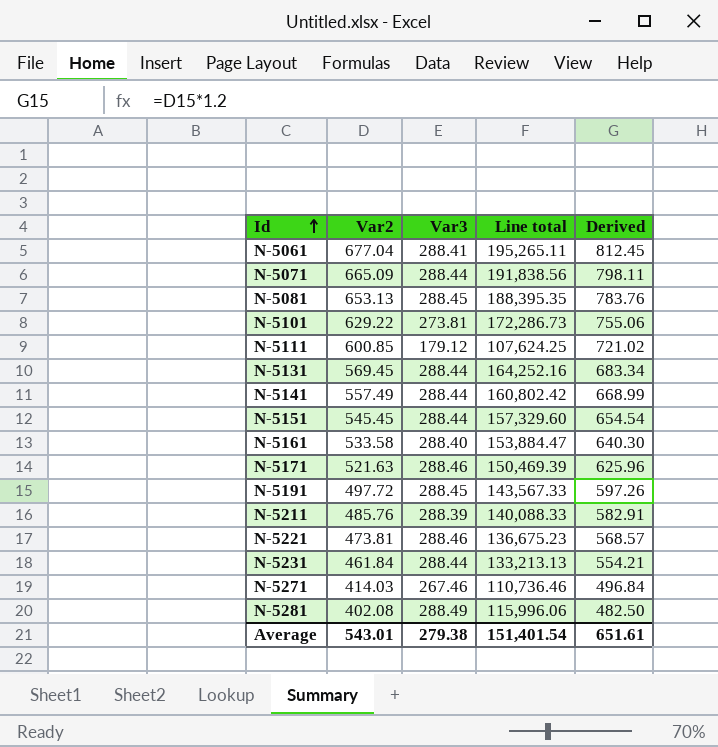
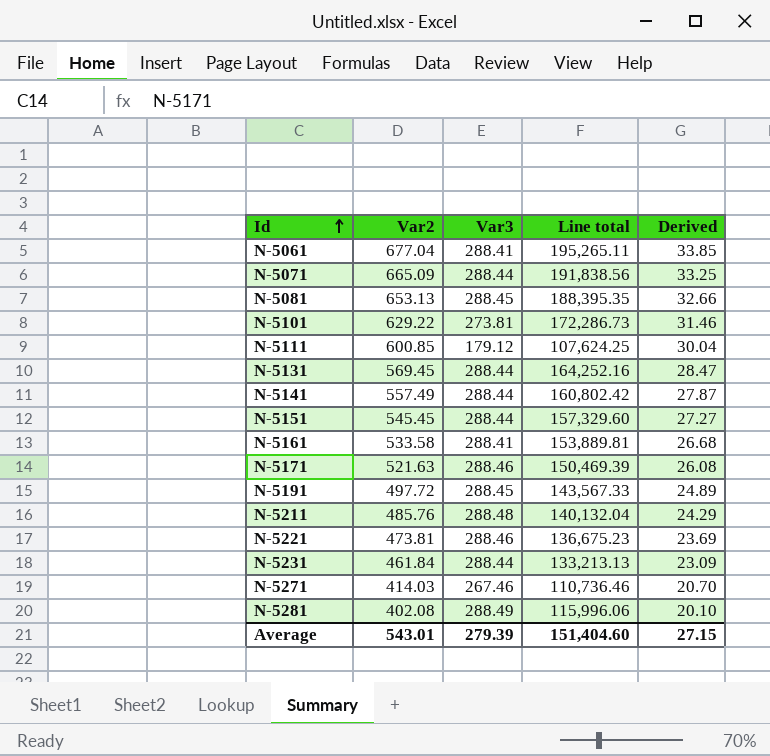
column Derived | formula: [Var2] * 1.2 -> [Var2] * 0.05
N-5161 | Var3: 288.40 -> 288.41
N-5161 | Line total: 153,884.47 -> 153,889.81
N-5211 | Var3: 288.39 -> 288.48
N-5211 | Line total: 140,088.33 -> 140,132.04
Average | Var3: 279.38 -> 279.39
Average | Line total: 151,401.54 -> 151,404.60
Average | Derived: 651.61 -> 27.15

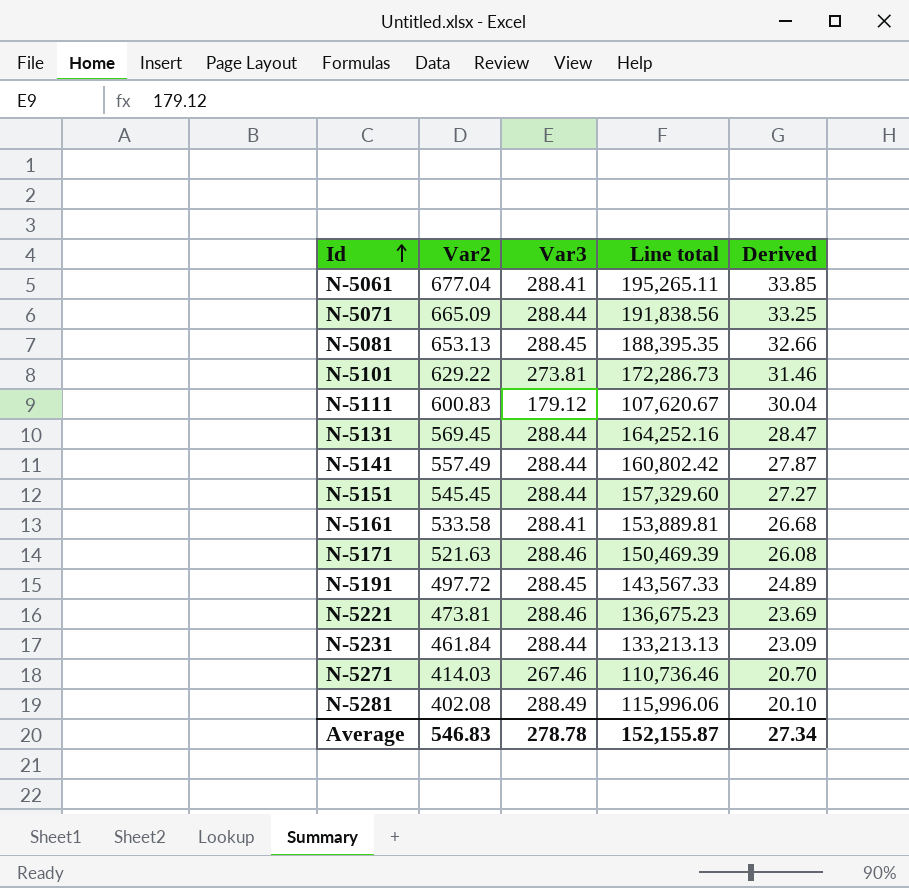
row N-5211: 485.76 | 288.48 | 140,132.04 | 24.29 -> none
N-5111 | Var2: 600.85 -> 600.83
N-5111 | Line total: 107,624.25 -> 107,620.67
Average | Var2: 543.01 -> 546.83
Average | Var3: 279.39 -> 278.78
Average | Line total: 151,404.60 -> 152,155.87
Average | Derived: 27.15 -> 27.34

